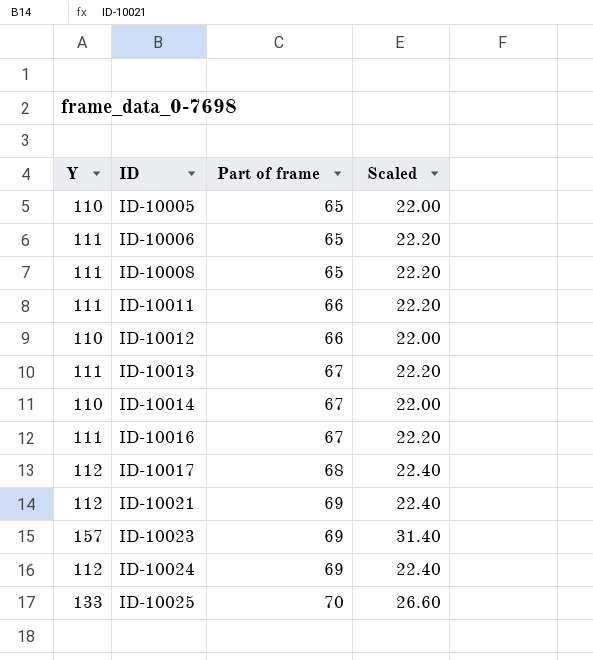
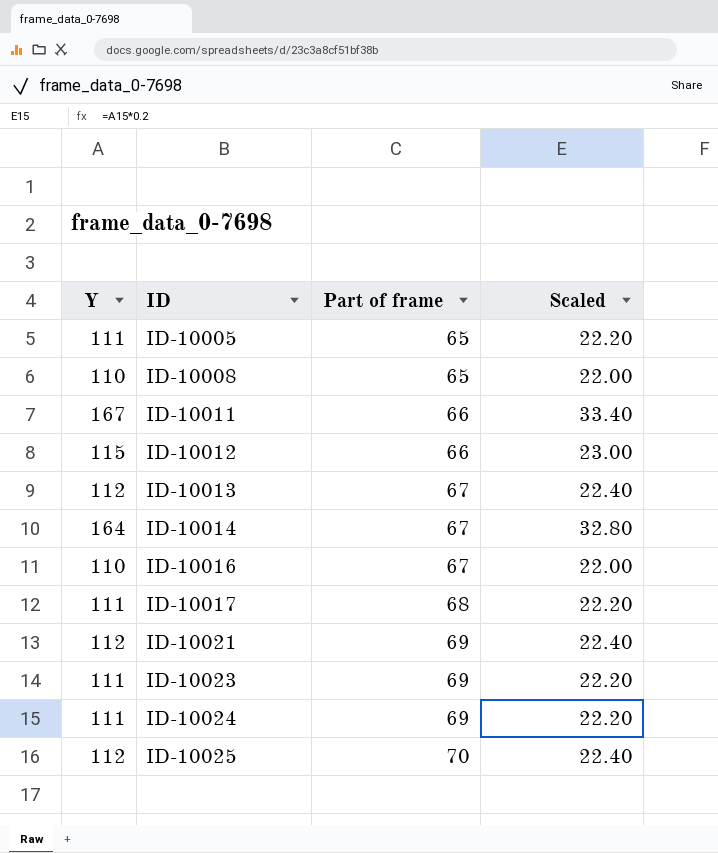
row ID-10006: 111 | 65 | 22.20 -> none
ID-10005 | Y: 110 -> 111
ID-10005 | Scaled: 22.00 -> 22.20
ID-10008 | Y: 111 -> 110
ID-10008 | Scaled: 22.20 -> 22.00
ID-10011 | Y: 111 -> 167
ID-10011 | Scaled: 22.20 -> 33.40
ID-10012 | Y: 110 -> 115
ID-10012 | Scaled: 22.00 -> 23.00
ID-10013 | Y: 111 -> 112
ID-10013 | Scaled: 22.20 -> 22.40
ID-10014 | Y: 110 -> 164
ID-10014 | Scaled: 22.00 -> 32.80
ID-10016 | Y: 111 -> 110
ID-10016 | Scaled: 22.20 -> 22.00
ID-10017 | Y: 112 -> 111
ID-10017 | Scaled: 22.40 -> 22.20
ID-10023 | Y: 157 -> 111
ID-10023 | Scaled: 31.40 -> 22.20
ID-10024 | Y: 112 -> 111
ID-10024 | Scaled: 22.40 -> 22.20
ID-10025 | Y: 133 -> 112
ID-10025 | Scaled: 26.60 -> 22.40

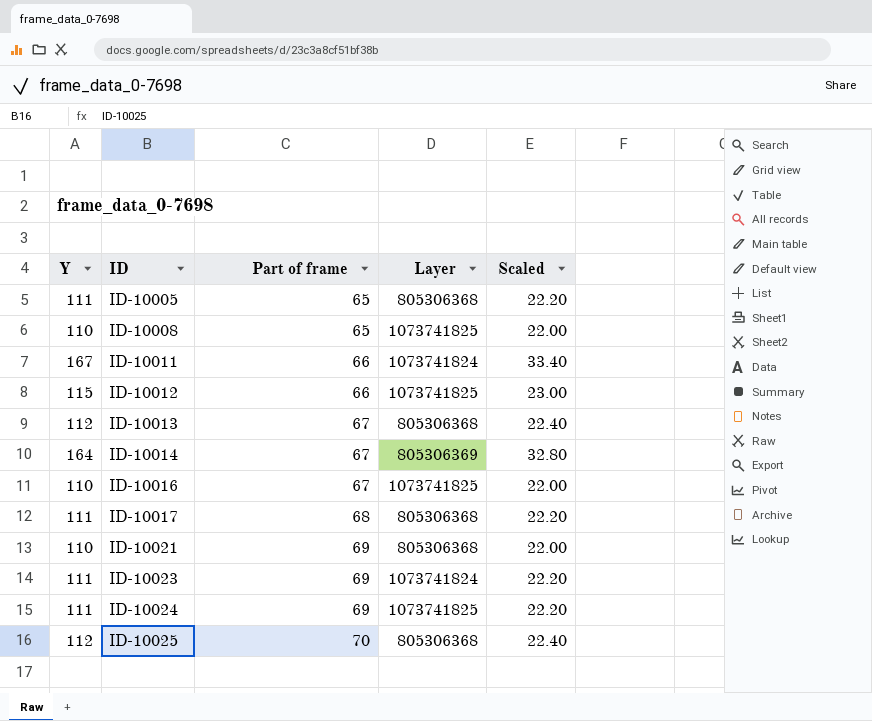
column Layer | position: none -> 4
ID-10021 | Y: 112 -> 110
ID-10021 | Scaled: 22.40 -> 22.00

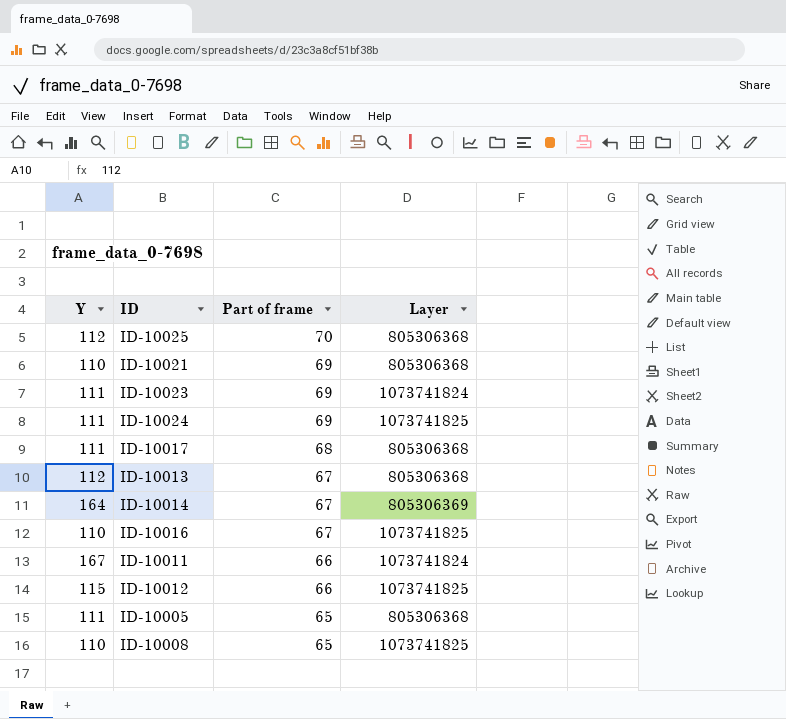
row order: ID ascending -> Part of frame descending
column Scaled | formula: [Y] * 0.2 -> none

